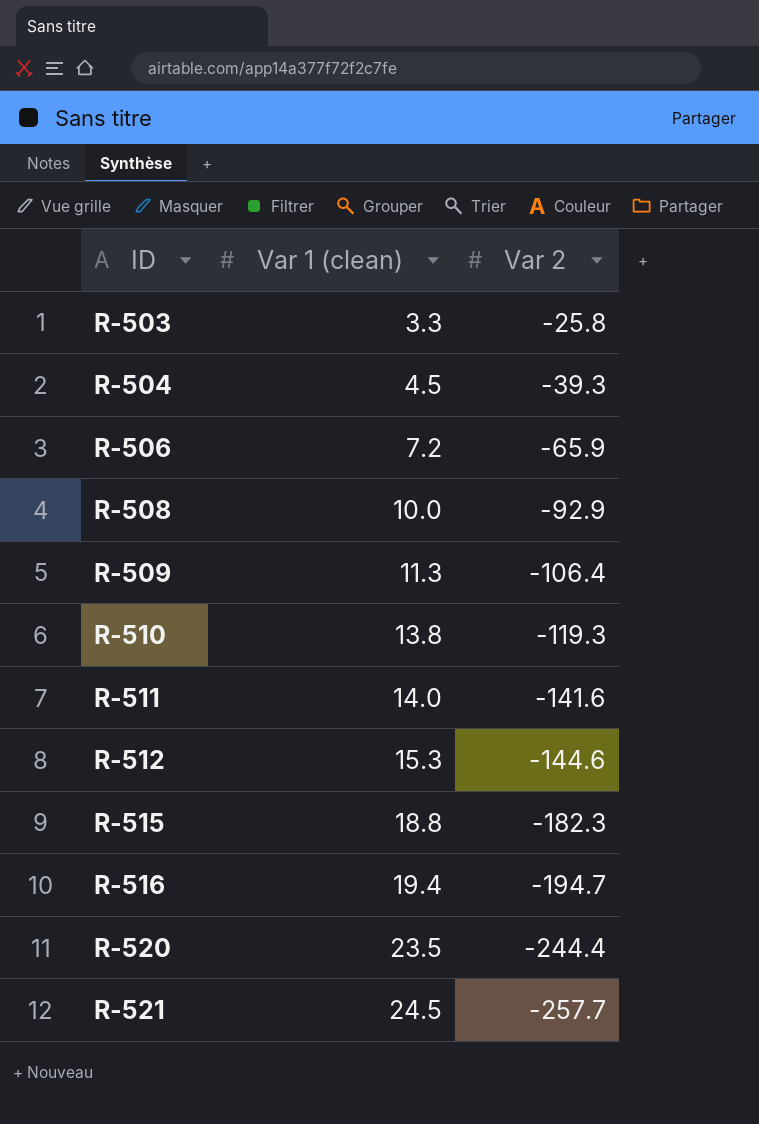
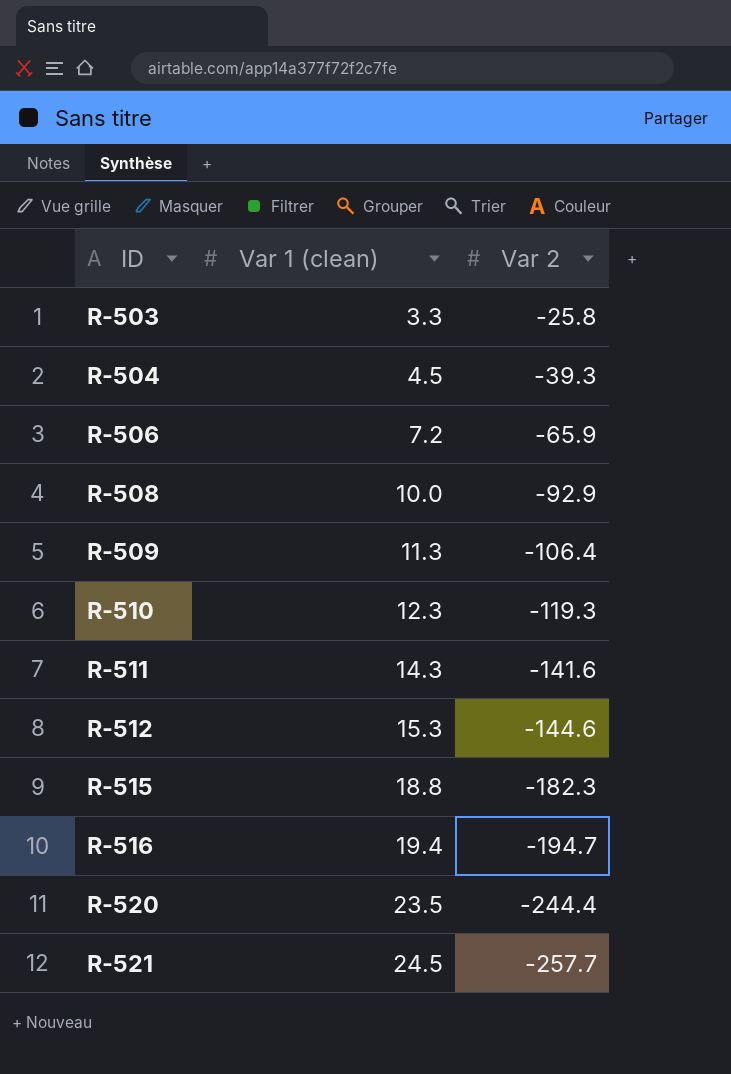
R-510 | Var 1 (clean): 13.8 -> 12.3
R-511 | Var 1 (clean): 14.0 -> 14.3

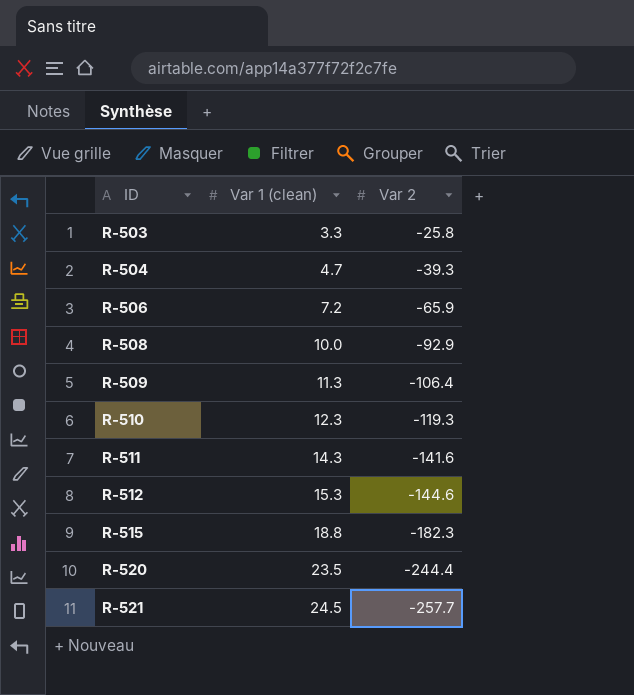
row R-516: 19.4 | -194.7 -> none
R-504 | Var 1 (clean): 4.5 -> 4.7

